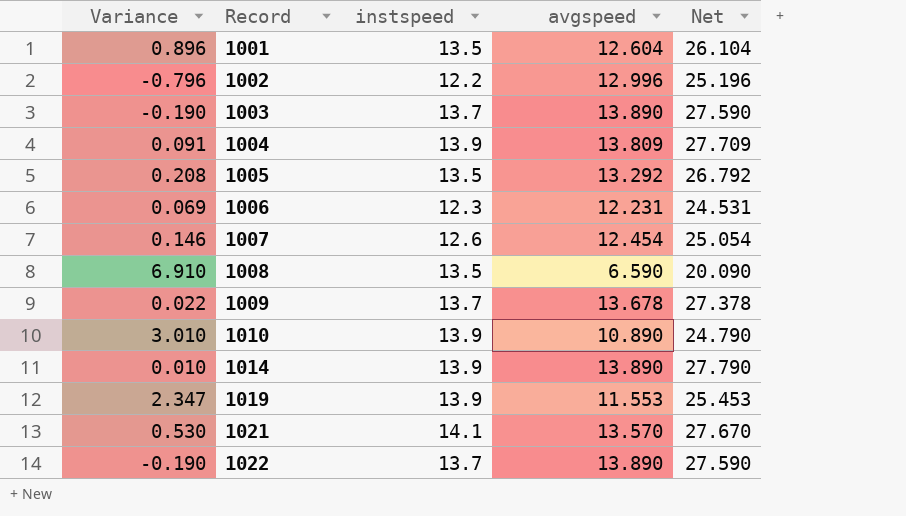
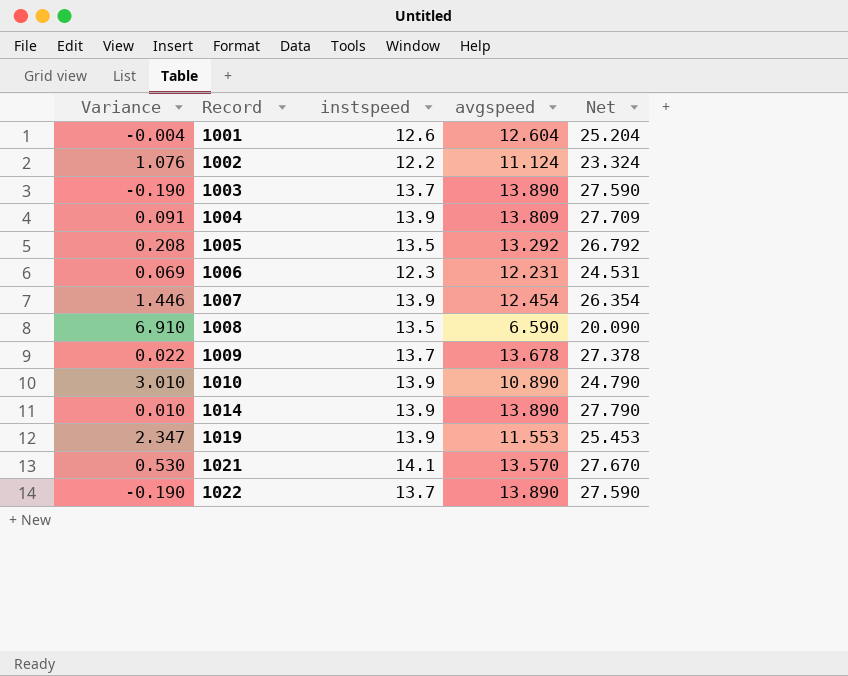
1001 | Variance: 0.896 -> -0.004
1001 | instspeed: 13.5 -> 12.6
1001 | Net: 26.104 -> 25.204
1002 | Variance: -0.796 -> 1.076
1002 | avgspeed: 12.996 -> 11.124
1002 | Net: 25.196 -> 23.324
1007 | Variance: 0.146 -> 1.446
1007 | instspeed: 12.6 -> 13.9
1007 | Net: 25.054 -> 26.354

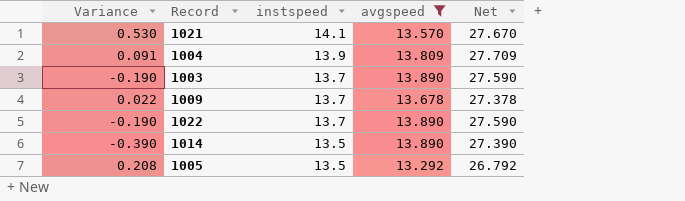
filter: none -> avgspeed >= 13.292
row order: Record ascending -> instspeed descending
1014 | Variance: 0.010 -> -0.390
1014 | instspeed: 13.9 -> 13.5
1014 | Net: 27.790 -> 27.390

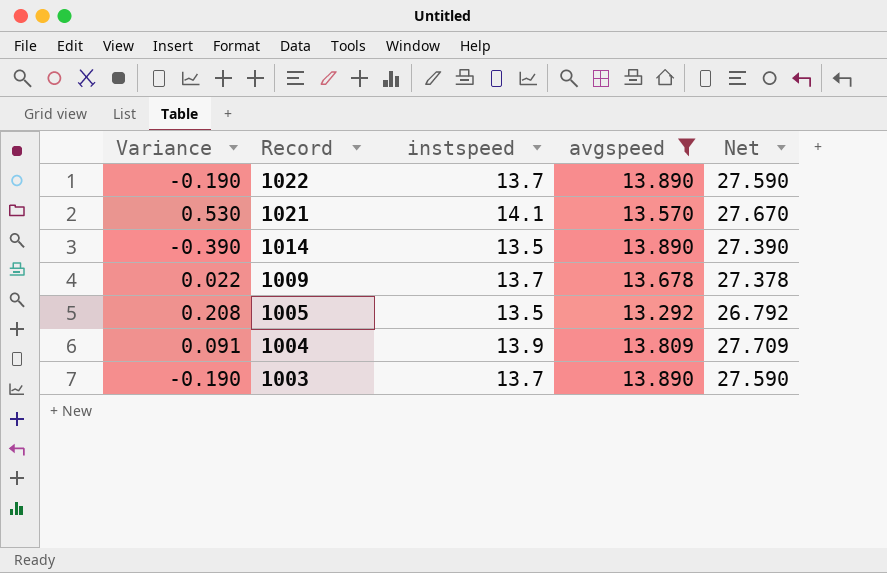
row order: instspeed descending -> Record descending

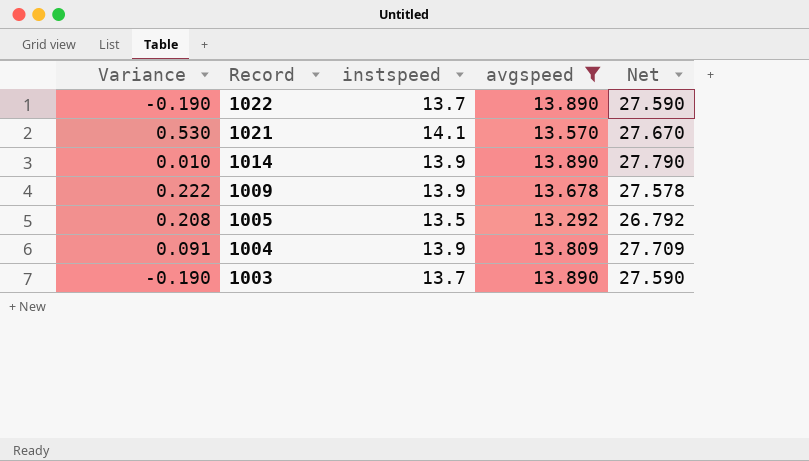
1014 | Variance: -0.390 -> 0.010
1014 | instspeed: 13.5 -> 13.9
1014 | Net: 27.390 -> 27.790
1009 | Variance: 0.022 -> 0.222
1009 | instspeed: 13.7 -> 13.9
1009 | Net: 27.378 -> 27.578

